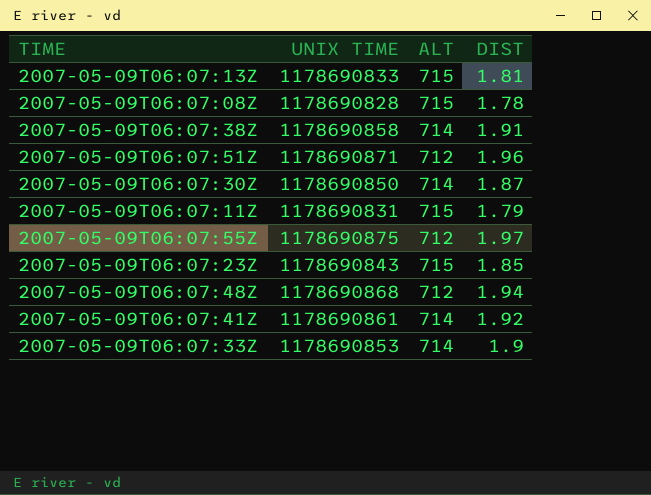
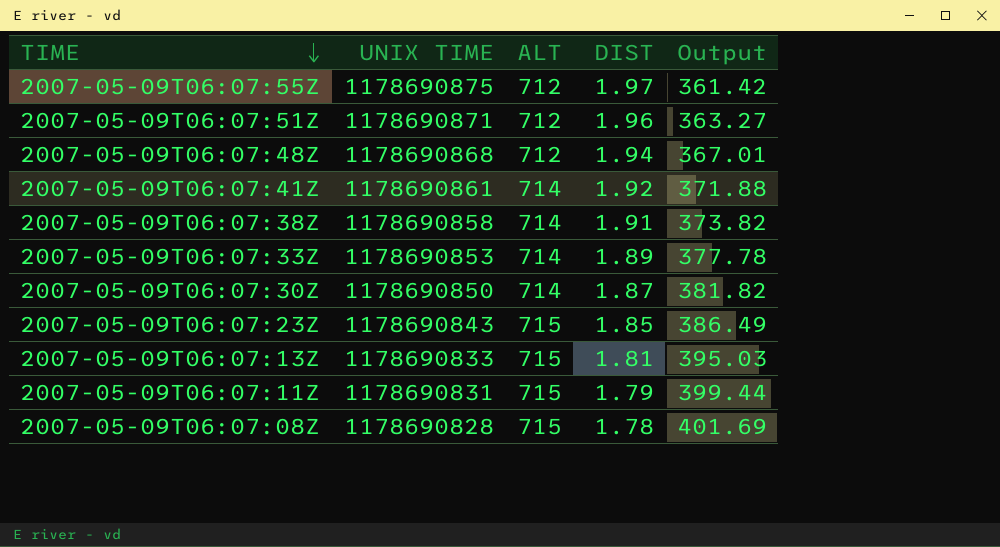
row order: none -> TIME descending
column Output | formula: none -> [ALT] / [DIST]
2007-05-09T06:07:33Z | DIST: 1.9 -> 1.89

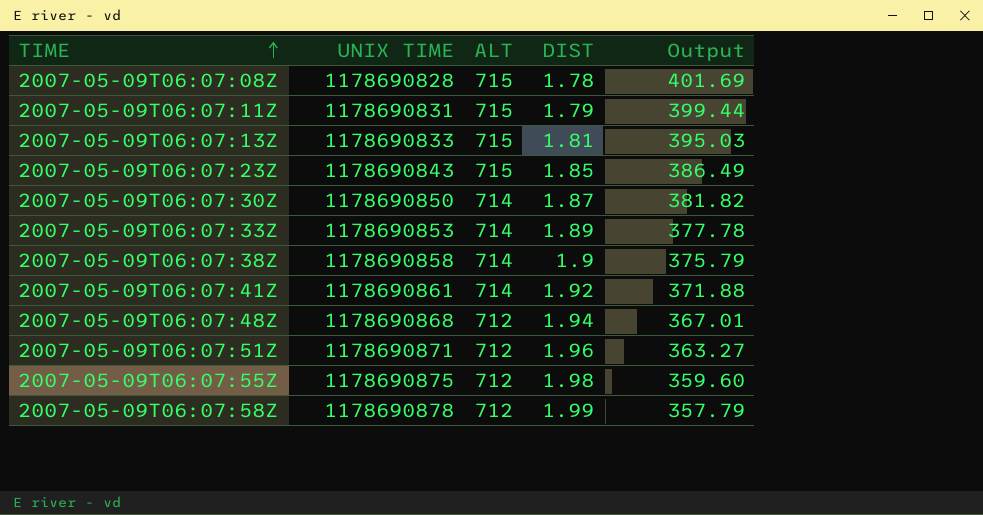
row order: TIME descending -> TIME ascending
2007-05-09T06:07:38Z | DIST: 1.91 -> 1.9
2007-05-09T06:07:38Z | Output: 373.82 -> 375.79
2007-05-09T06:07:55Z | DIST: 1.97 -> 1.98
2007-05-09T06:07:55Z | Output: 361.42 -> 359.60
row 2007-05-09T06:07:58Z: none -> 1178690878 | 712 | 1.99 | 357.79

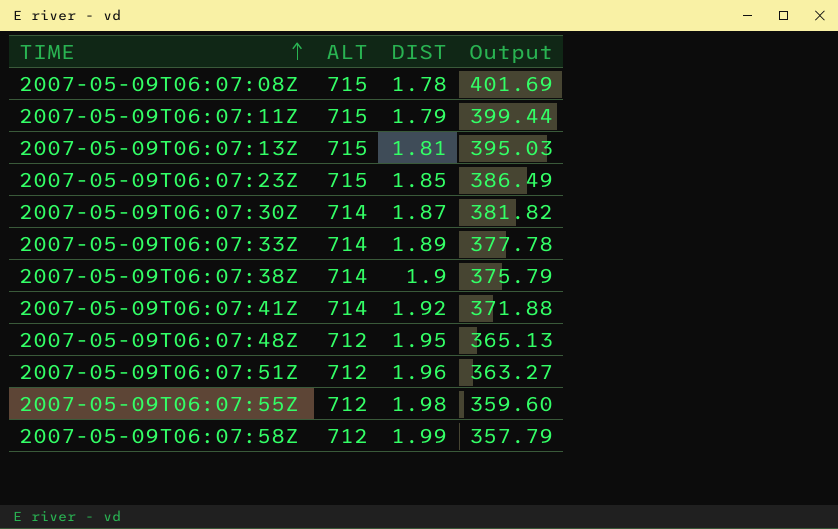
column UNIX TIME | position: 2 -> none
2007-05-09T06:07:48Z | DIST: 1.94 -> 1.95
2007-05-09T06:07:48Z | Output: 367.01 -> 365.13

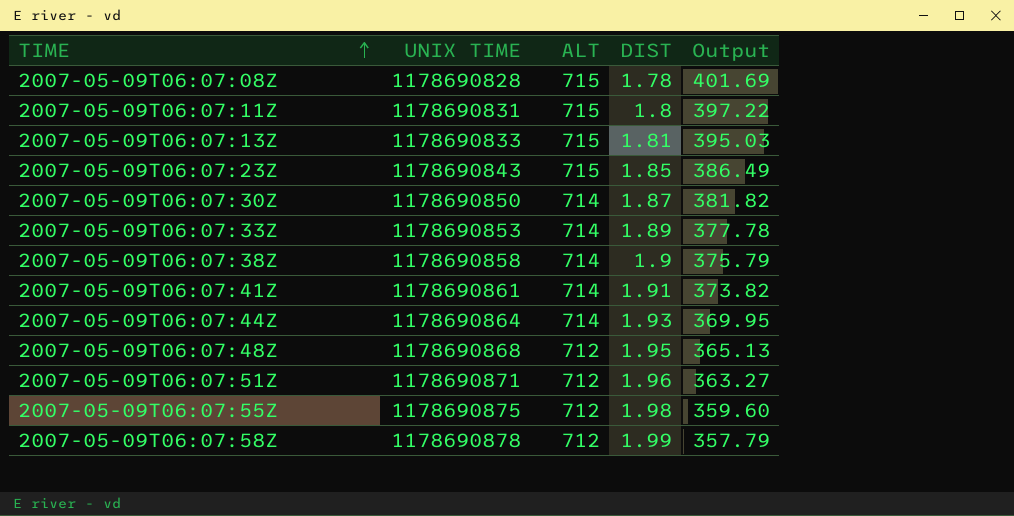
column UNIX TIME | position: none -> 2
2007-05-09T06:07:11Z | DIST: 1.79 -> 1.8
2007-05-09T06:07:11Z | Output: 399.44 -> 397.22
2007-05-09T06:07:41Z | DIST: 1.92 -> 1.91
2007-05-09T06:07:41Z | Output: 371.88 -> 373.82
row 2007-05-09T06:07:44Z: none -> 1178690864 | 714 | 1.93 | 369.95

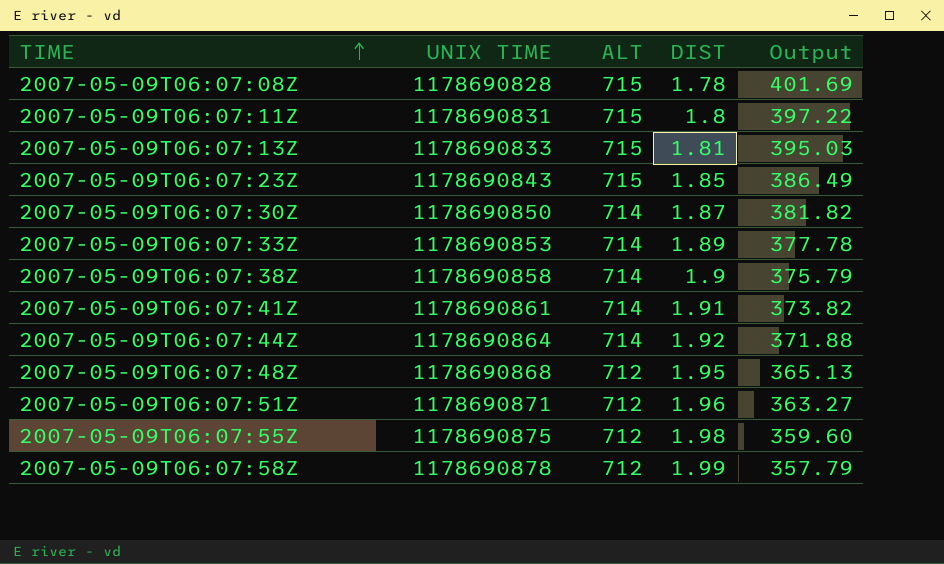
2007-05-09T06:07:44Z | DIST: 1.93 -> 1.92
2007-05-09T06:07:44Z | Output: 369.95 -> 371.88

